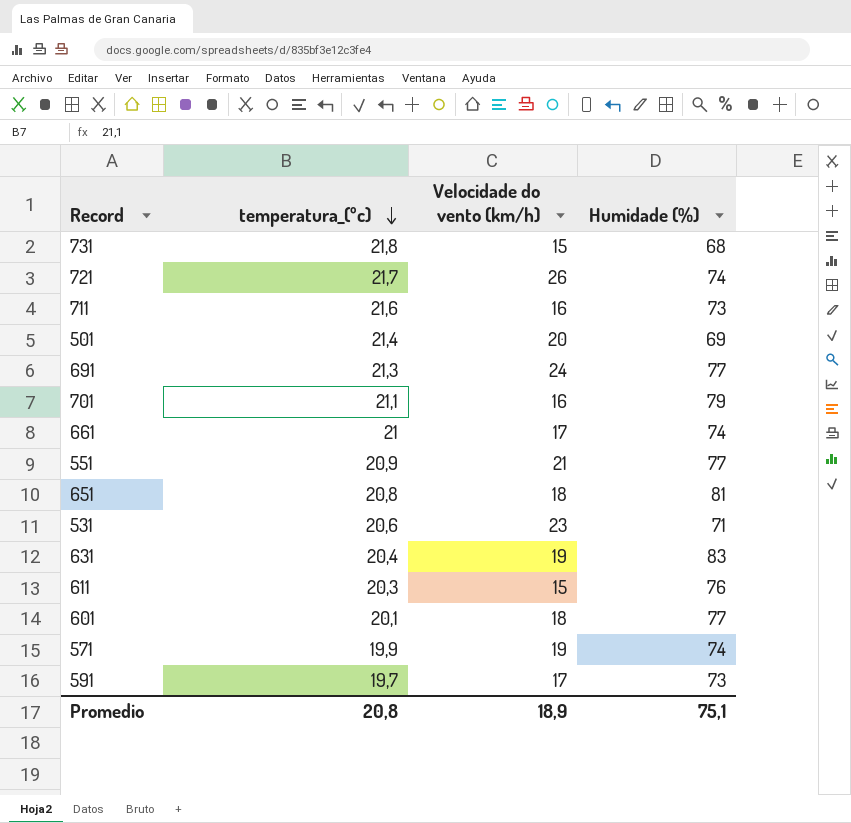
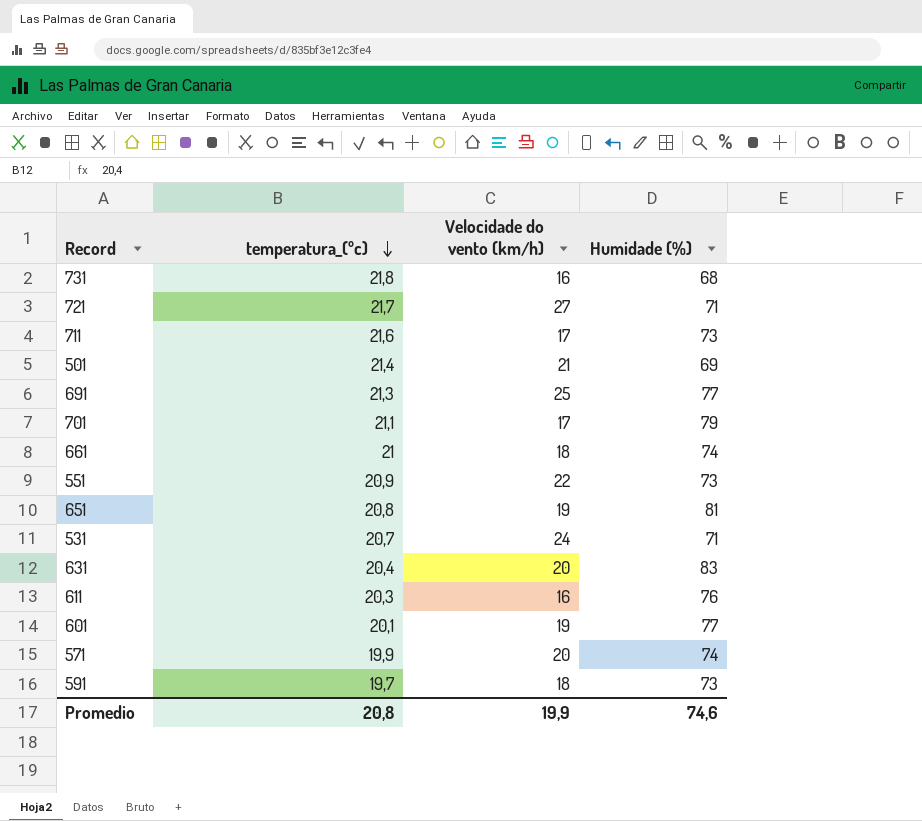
731 | Velocidade do vento (km/h): 15 -> 16
721 | Velocidade do vento (km/h): 26 -> 27
721 | Humidade (%): 74 -> 71
711 | Velocidade do vento (km/h): 16 -> 17
501 | Velocidade do vento (km/h): 20 -> 21
691 | Velocidade do vento (km/h): 24 -> 25
701 | Velocidade do vento (km/h): 16 -> 17
661 | Velocidade do vento (km/h): 17 -> 18
551 | Velocidade do vento (km/h): 21 -> 22
551 | Humidade (%): 77 -> 73
651 | Velocidade do vento (km/h): 18 -> 19
531 | temperatura_(ºc): 20,6 -> 20,7
531 | Velocidade do vento (km/h): 23 -> 24
631 | Velocidade do vento (km/h): 19 -> 20
611 | Velocidade do vento (km/h): 15 -> 16
601 | Velocidade do vento (km/h): 18 -> 19
571 | Velocidade do vento (km/h): 19 -> 20
591 | Velocidade do vento (km/h): 17 -> 18
Promedio | Velocidade do vento (km/h): 18,9 -> 19,9
Promedio | Humidade (%): 75,1 -> 74,6

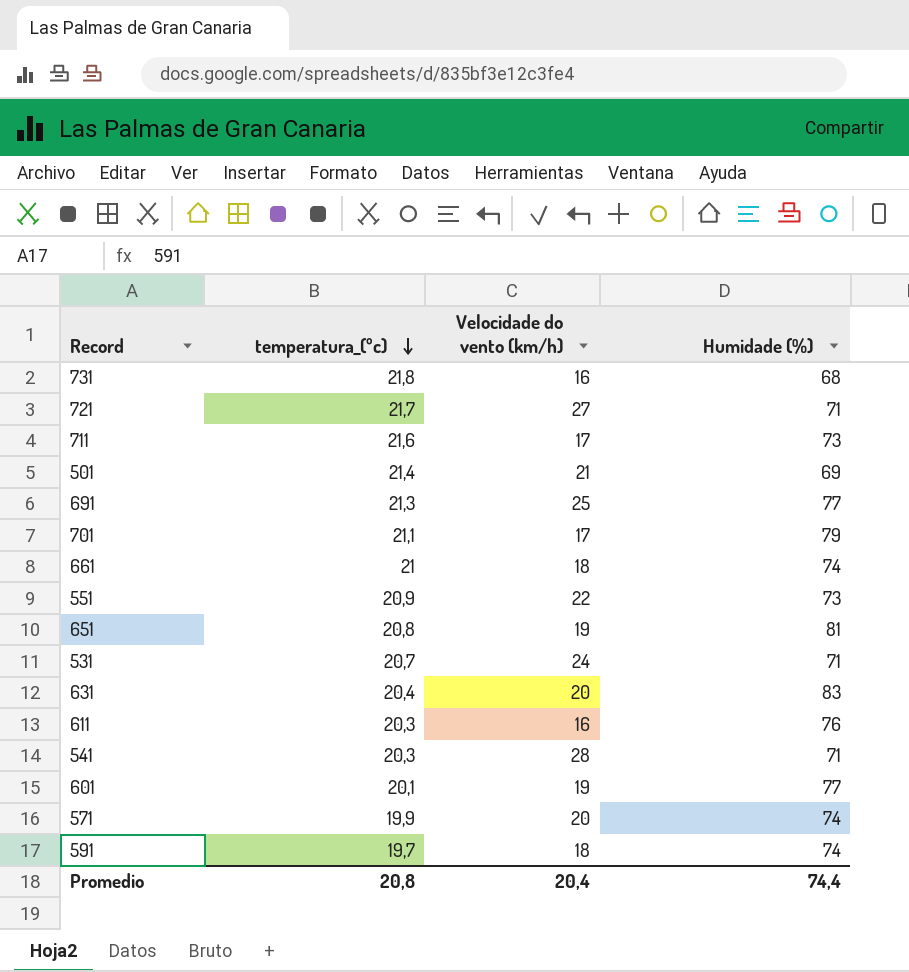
row 541: none -> 20,3 | 28 | 71
591 | Humidade (%): 73 -> 74
Promedio | Velocidade do vento (km/h): 19,9 -> 20,4
Promedio | Humidade (%): 74,6 -> 74,4

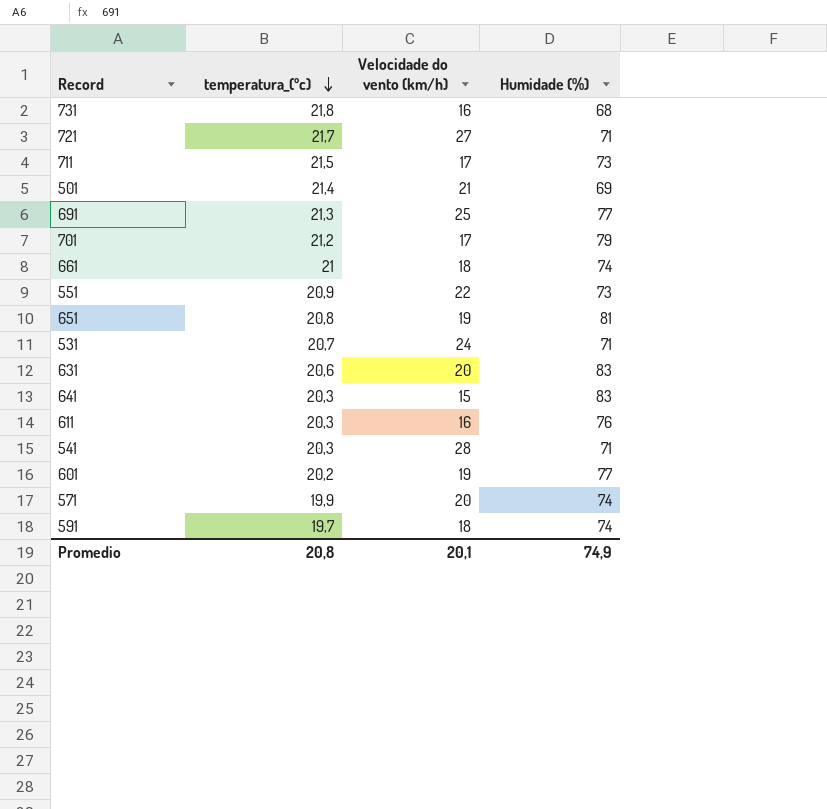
711 | temperatura_(ºc): 21,6 -> 21,5
701 | temperatura_(ºc): 21,1 -> 21,2
631 | temperatura_(ºc): 20,4 -> 20,6
row 641: none -> 20,3 | 15 | 83
601 | temperatura_(ºc): 20,1 -> 20,2
Promedio | Velocidade do vento (km/h): 20,4 -> 20,1
Promedio | Humidade (%): 74,4 -> 74,9

